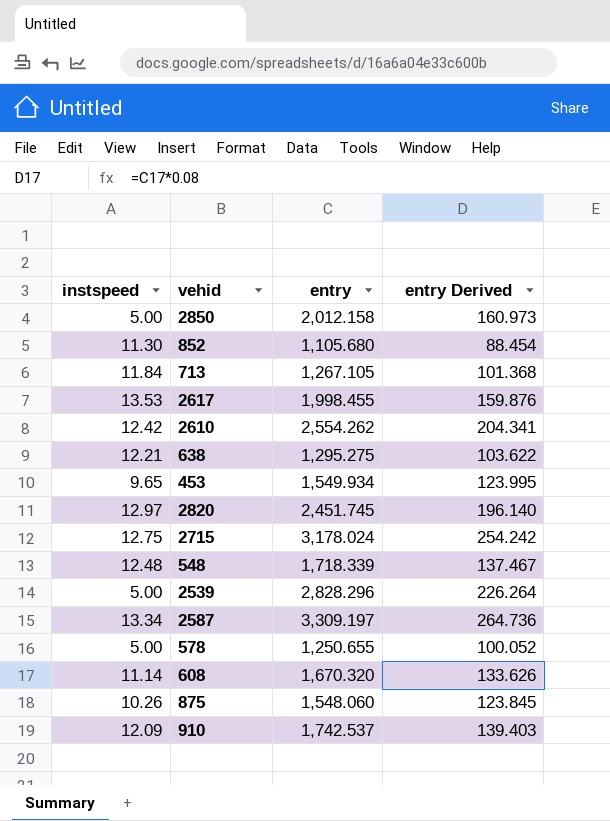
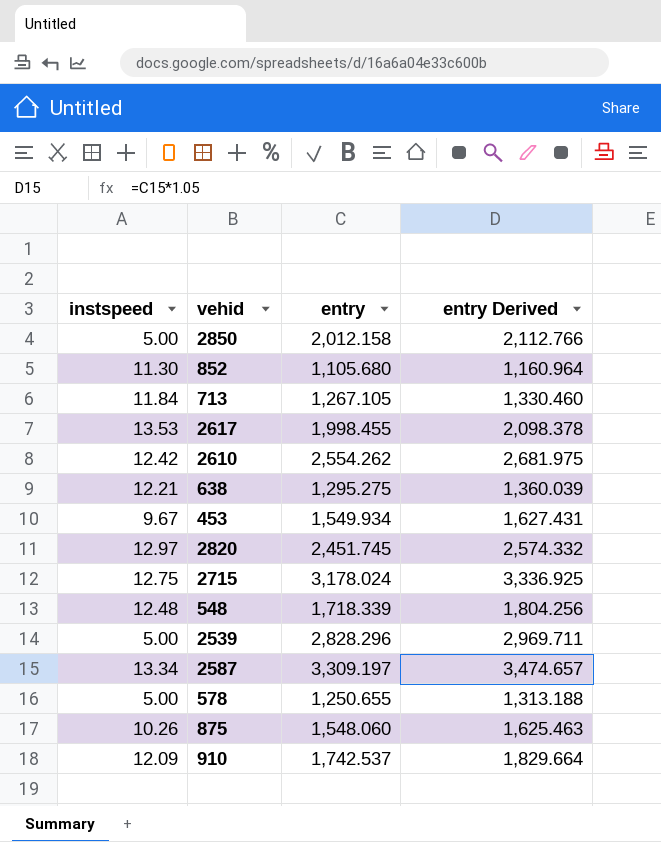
column entry Derived | formula: [entry] * 0.08 -> [entry] * 1.05
row 608: 11.14 | 1,670.320 | 133.626 -> none
453 | instspeed: 9.65 -> 9.67

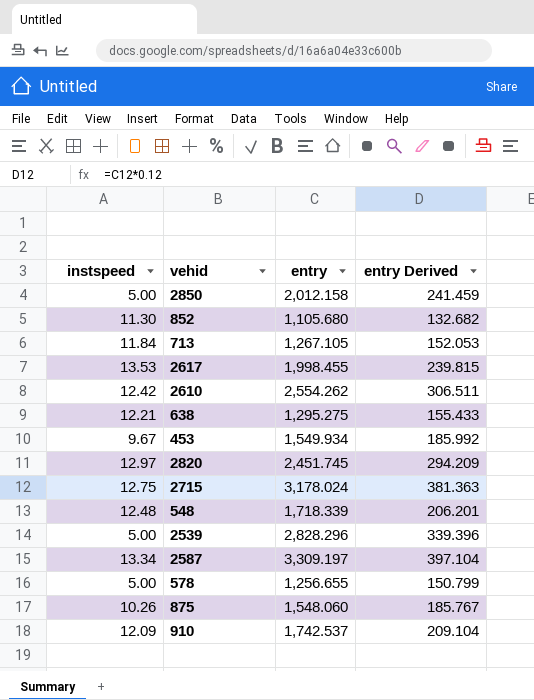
column entry Derived | formula: [entry] * 1.05 -> [entry] * 0.12
578 | entry: 1,250.655 -> 1,256.655

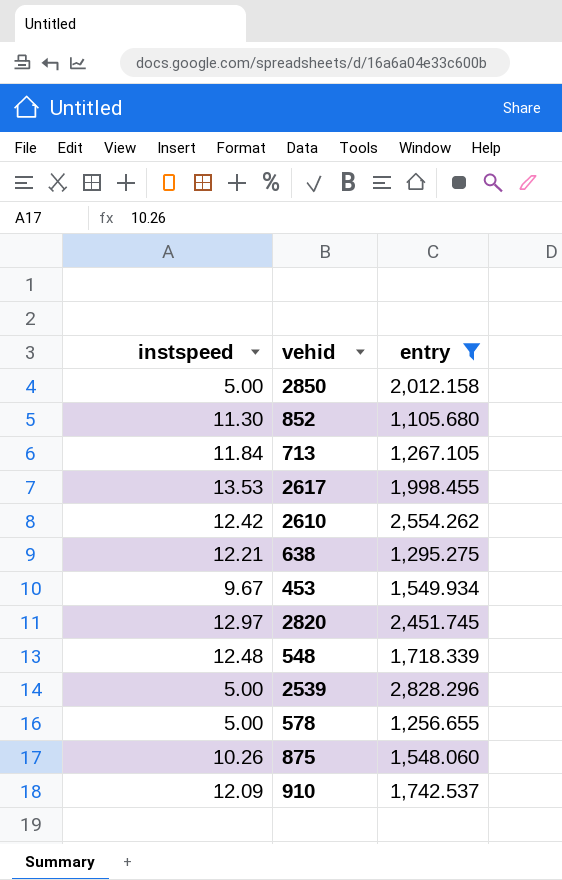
filter: none -> entry <= 2,828.296
column entry Derived | formula: [entry] * 0.12 -> none

